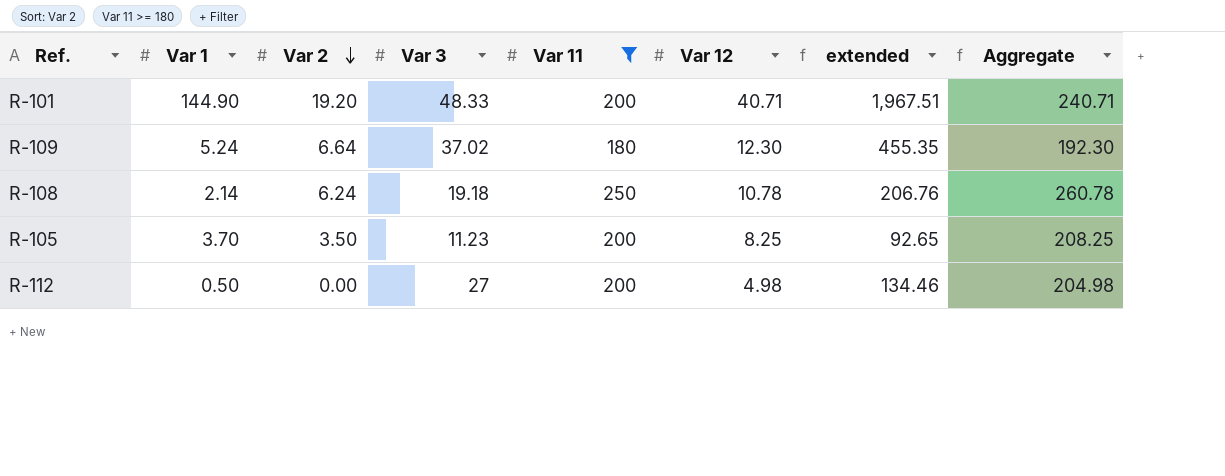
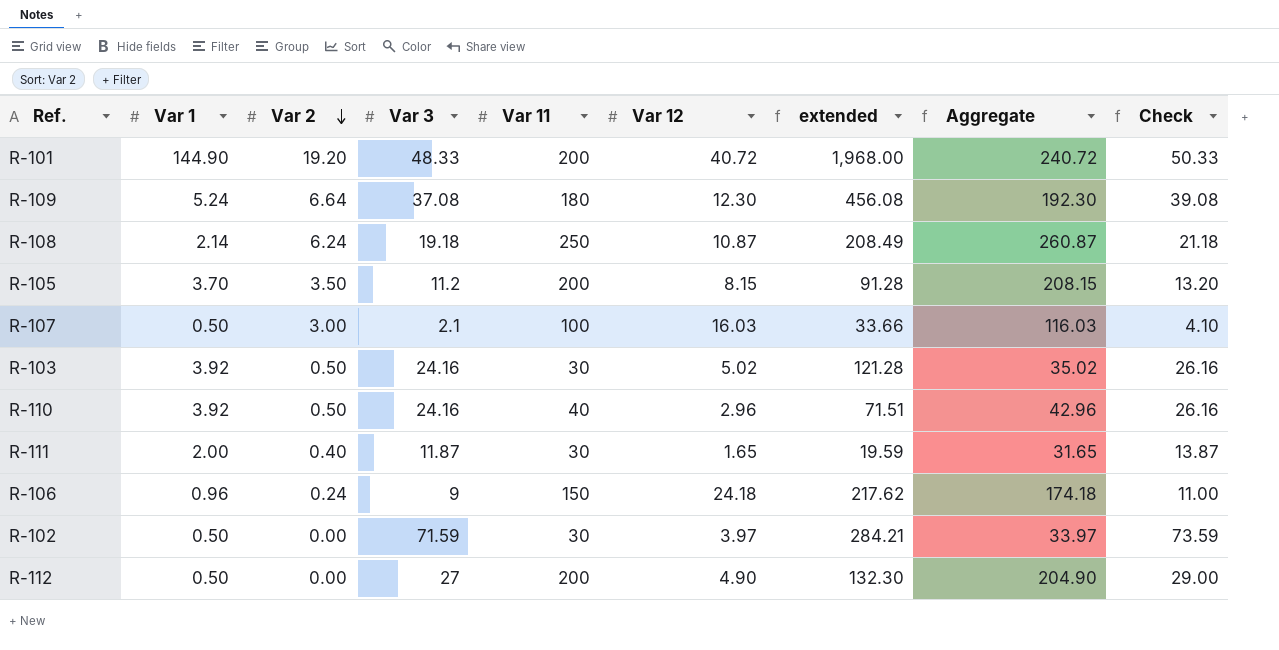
filter: Var 11 >= 180 -> none
column Check | formula: none -> [Var 3] + 2
R-101 | Var 12: 40.71 -> 40.72
R-101 | extended: 1,967.51 -> 1,968.00
R-101 | Aggregate: 240.71 -> 240.72
R-109 | Var 3: 37.02 -> 37.08
R-109 | extended: 455.35 -> 456.08
R-108 | Var 12: 10.78 -> 10.87
R-108 | extended: 206.76 -> 208.49
R-108 | Aggregate: 260.78 -> 260.87
R-105 | Var 3: 11.23 -> 11.2
R-105 | Var 12: 8.25 -> 8.15
R-105 | extended: 92.65 -> 91.28
R-105 | Aggregate: 208.25 -> 208.15
R-112 | Var 12: 4.98 -> 4.90
R-112 | extended: 134.46 -> 132.30
R-112 | Aggregate: 204.98 -> 204.90

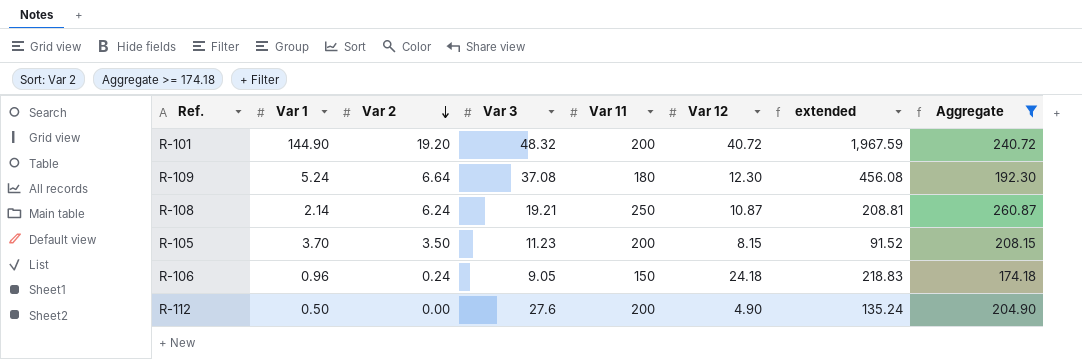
filter: none -> Aggregate >= 174.18
column Check | formula: [Var 3] + 2 -> none
R-101 | Var 3: 48.33 -> 48.32
R-101 | extended: 1,968.00 -> 1,967.59
R-108 | Var 3: 19.18 -> 19.21
R-108 | extended: 208.49 -> 208.81
R-105 | Var 3: 11.2 -> 11.23
R-105 | extended: 91.28 -> 91.52
R-106 | Var 3: 9 -> 9.05
R-106 | extended: 217.62 -> 218.83
R-112 | Var 3: 27 -> 27.6
R-112 | extended: 132.30 -> 135.24

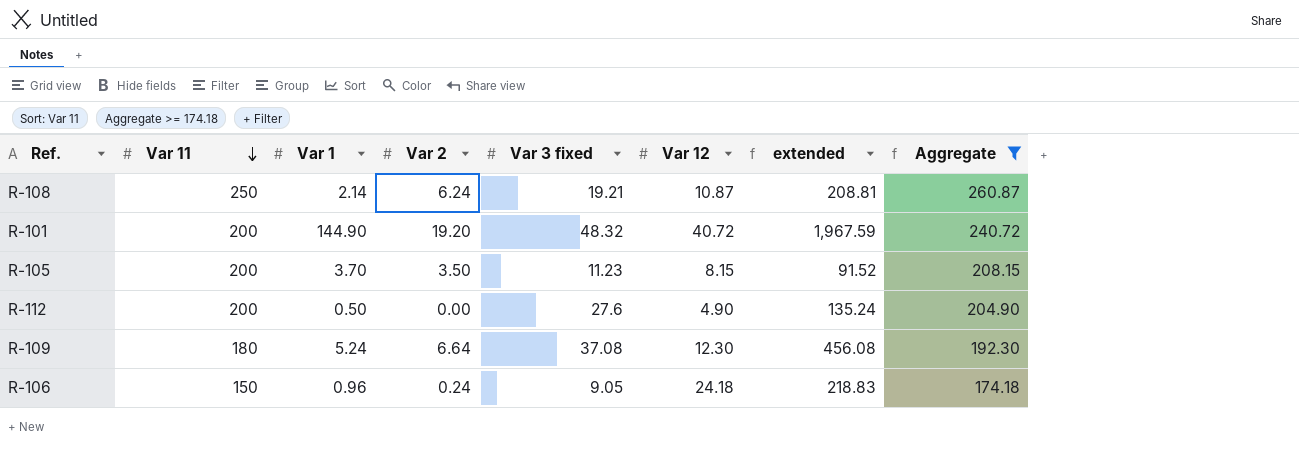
row order: Var 2 descending -> Var 11 descending
column Var 11 | position: 5 -> 2
column name: Var 3 -> Var 3 fixed

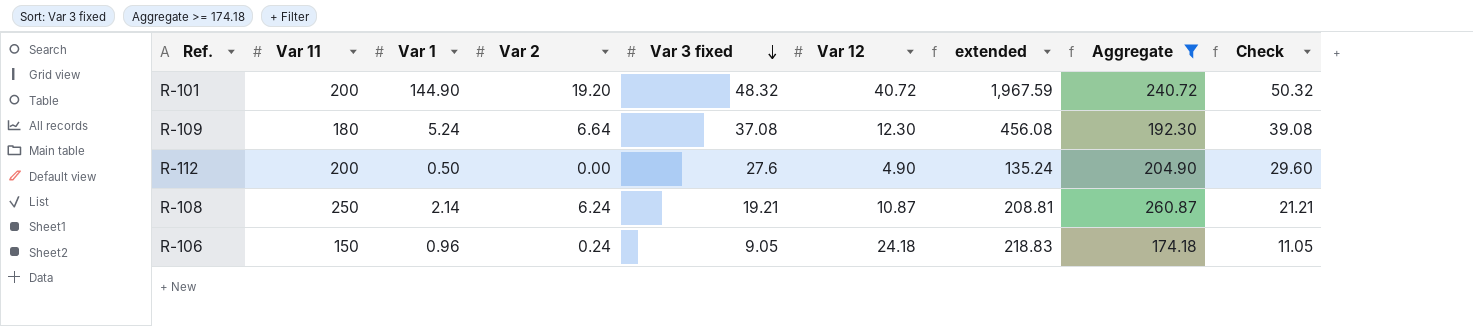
row order: Var 11 descending -> Var 3 fixed descending
column Check | formula: none -> [Var 3 fixed] + 2
row R-105: 200 | 3.70 | 3.50 | 11.23 | 8.15 | 91.52 | 208.15 -> none

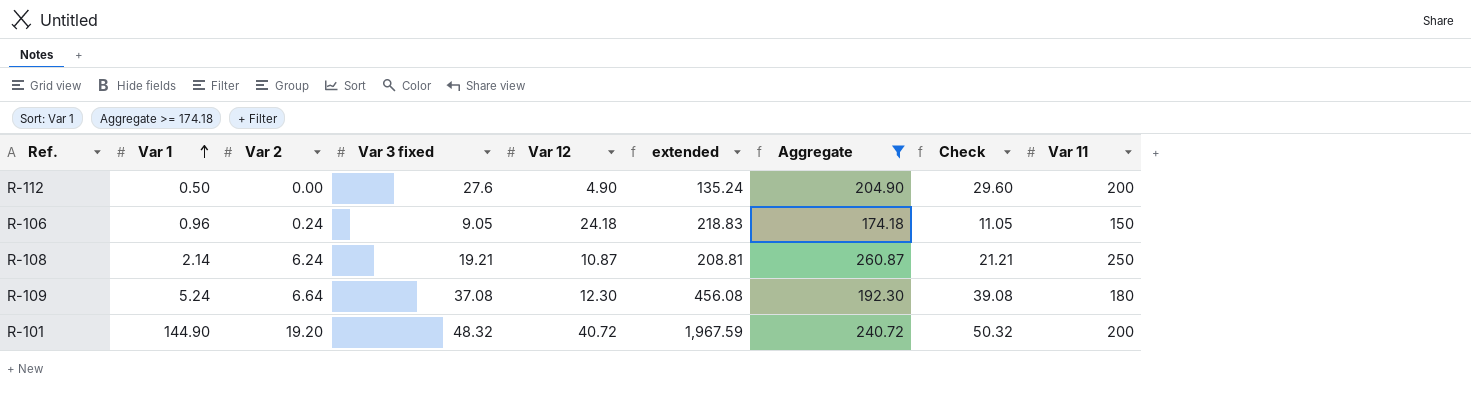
row order: Var 3 fixed descending -> Var 1 ascending
column Var 11 | position: 2 -> 9

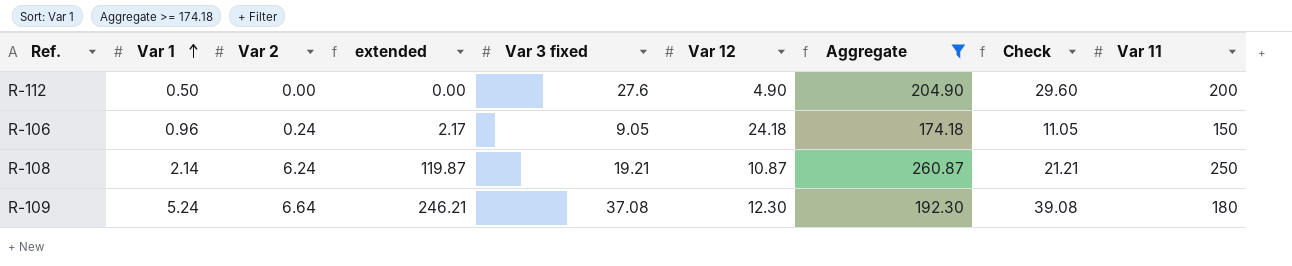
column extended | formula: [Var 3 fixed] * [Var 12] -> [Var 2] * [Var 3 fixed]
column extended | position: 6 -> 4
row R-101: 144.90 | 19.20 | 48.32 | 40.72 | 1,967.59 | 240.72 | 50.32 | 200 -> none

